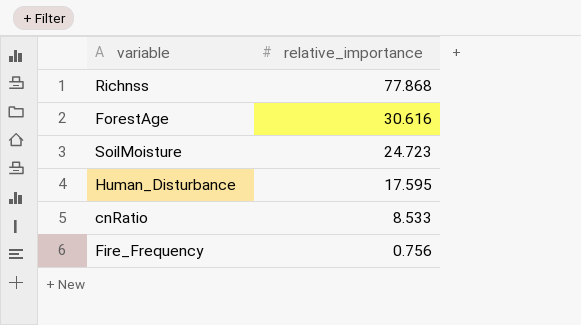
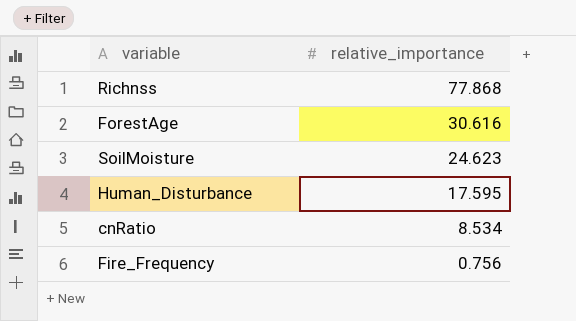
SoilMoisture | relative_importance: 24.723 -> 24.623
cnRatio | relative_importance: 8.533 -> 8.534

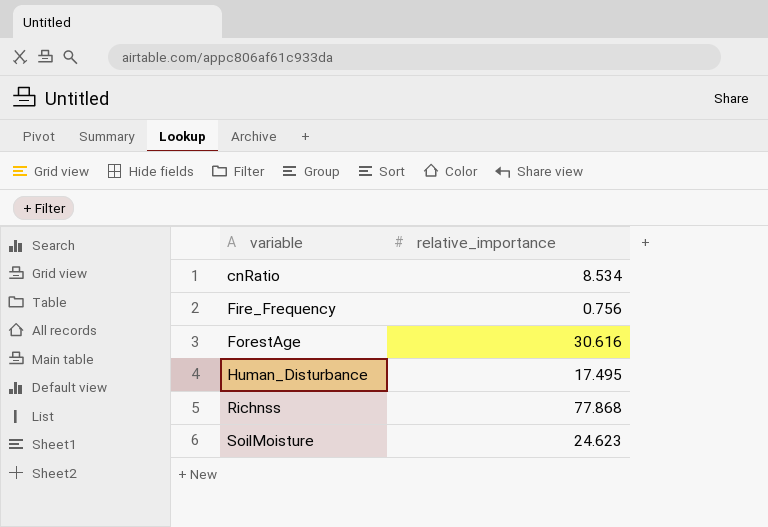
row order: relative_importance descending -> variable ascending
Human_Disturbance | relative_importance: 17.595 -> 17.495

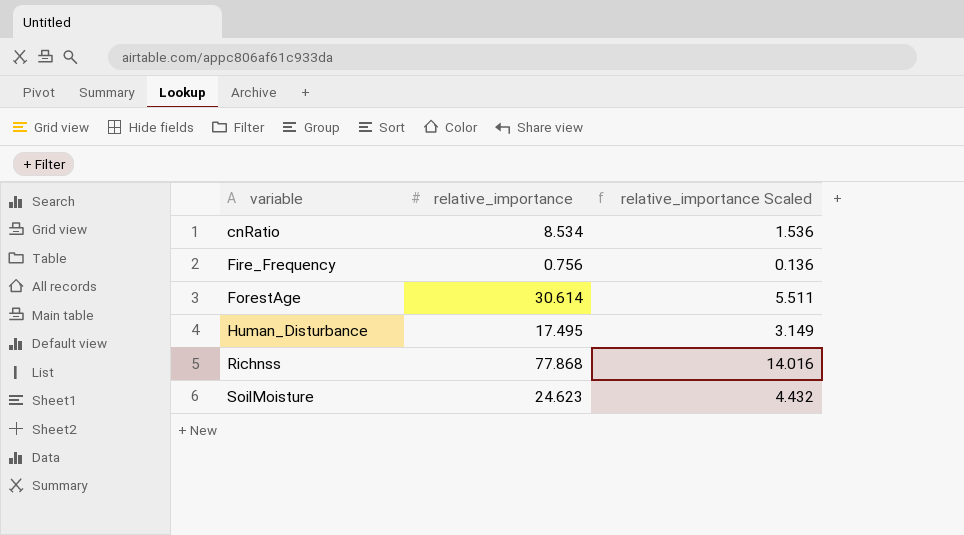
column relative_importance Scaled | formula: none -> [relative_importance] * 0.18
ForestAge | relative_importance: 30.616 -> 30.614

